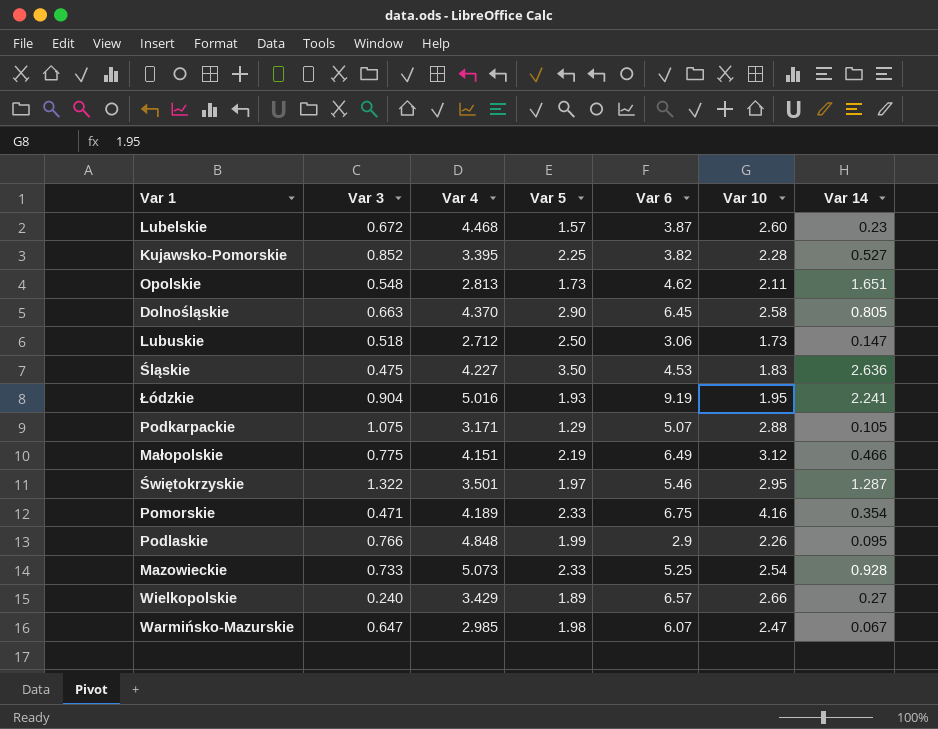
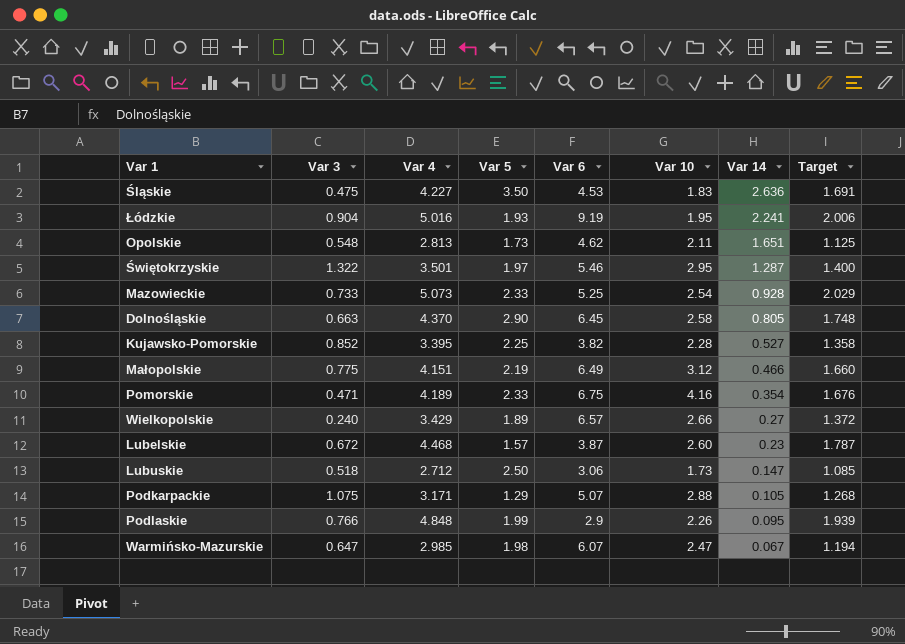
row order: none -> Var 14 descending
column Target | formula: none -> [Var 4] * 0.4

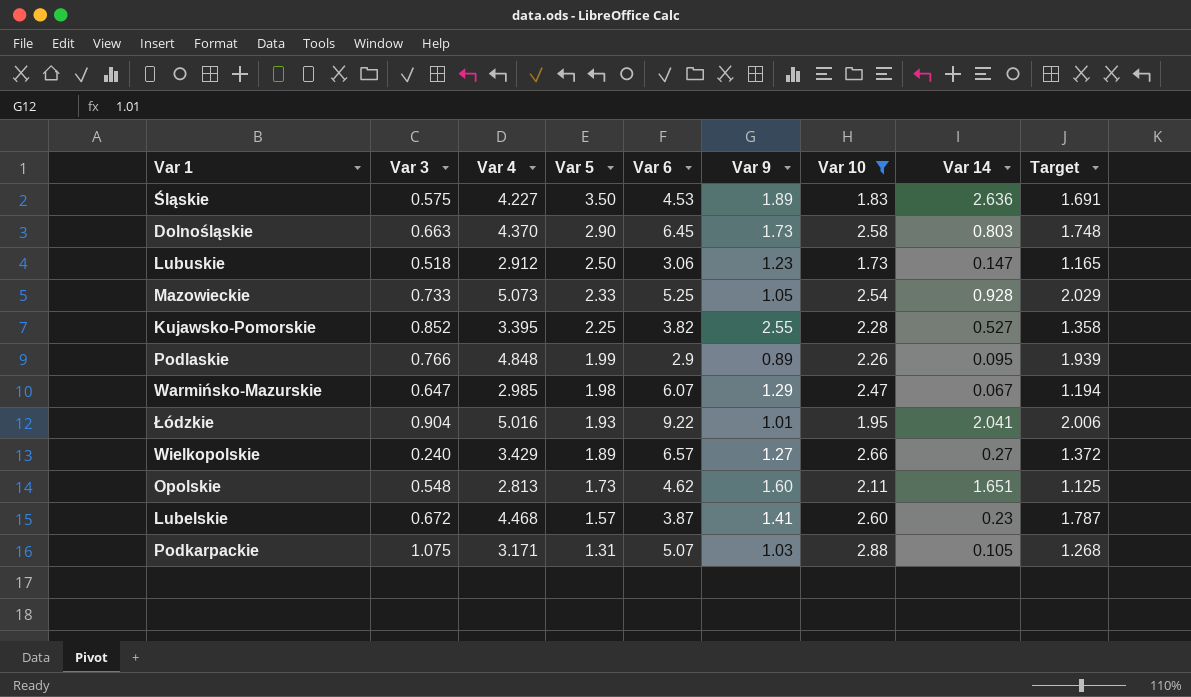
filter: none -> Var 10 <= 2.88
row order: Var 14 descending -> Var 5 descending
column Var 9 | position: none -> 6
Śląskie | Var 3: 0.475 -> 0.575
Dolnośląskie | Var 14: 0.805 -> 0.803
Lubuskie | Var 4: 2.712 -> 2.912
Lubuskie | Target: 1.085 -> 1.165
Łódzkie | Var 6: 9.19 -> 9.22
Łódzkie | Var 14: 2.241 -> 2.041
Podkarpackie | Var 5: 1.29 -> 1.31

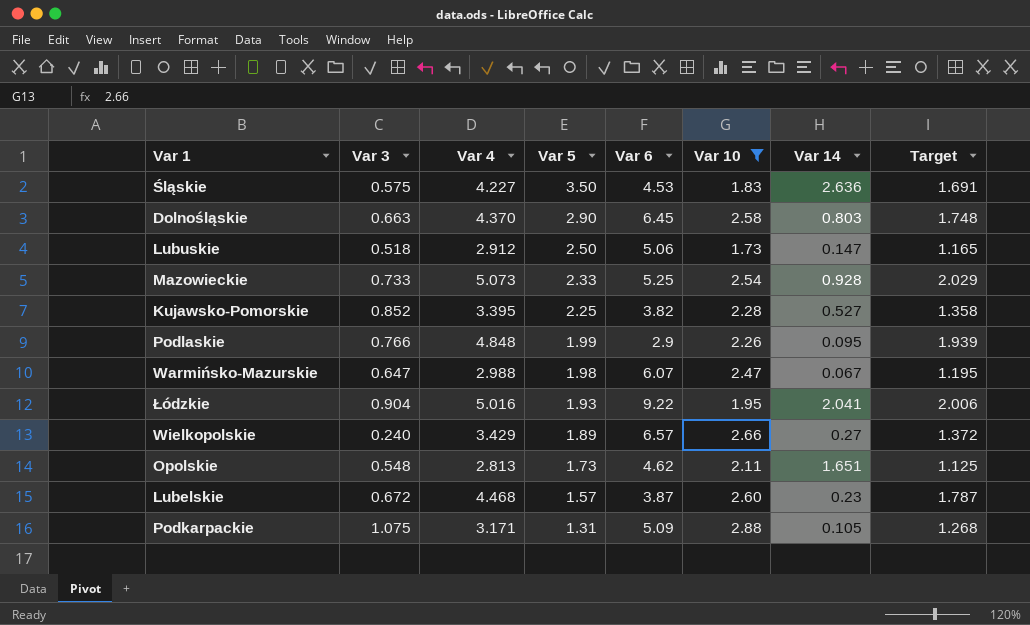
column Var 9 | position: 6 -> none
Lubuskie | Var 6: 3.06 -> 5.06
Warmińsko-Mazurskie | Var 4: 2.985 -> 2.988
Warmińsko-Mazurskie | Target: 1.194 -> 1.195
Podkarpackie | Var 6: 5.07 -> 5.09

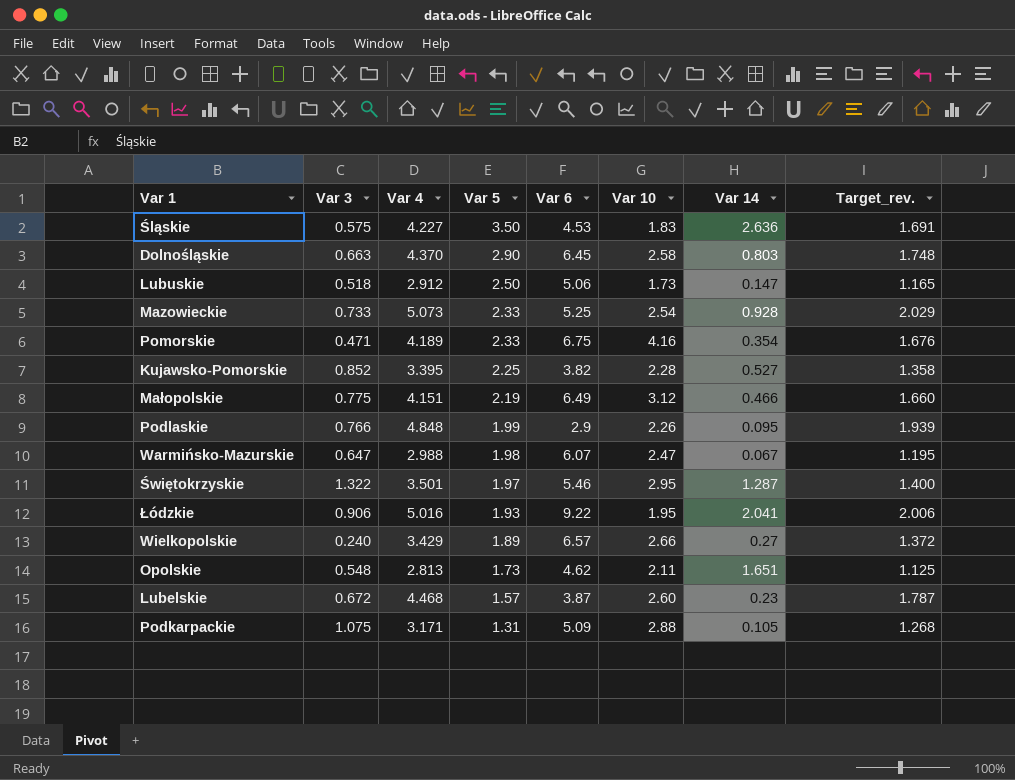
filter: Var 10 <= 2.88 -> none
column name: Target -> Target_rev.
Łódzkie | Var 3: 0.904 -> 0.906

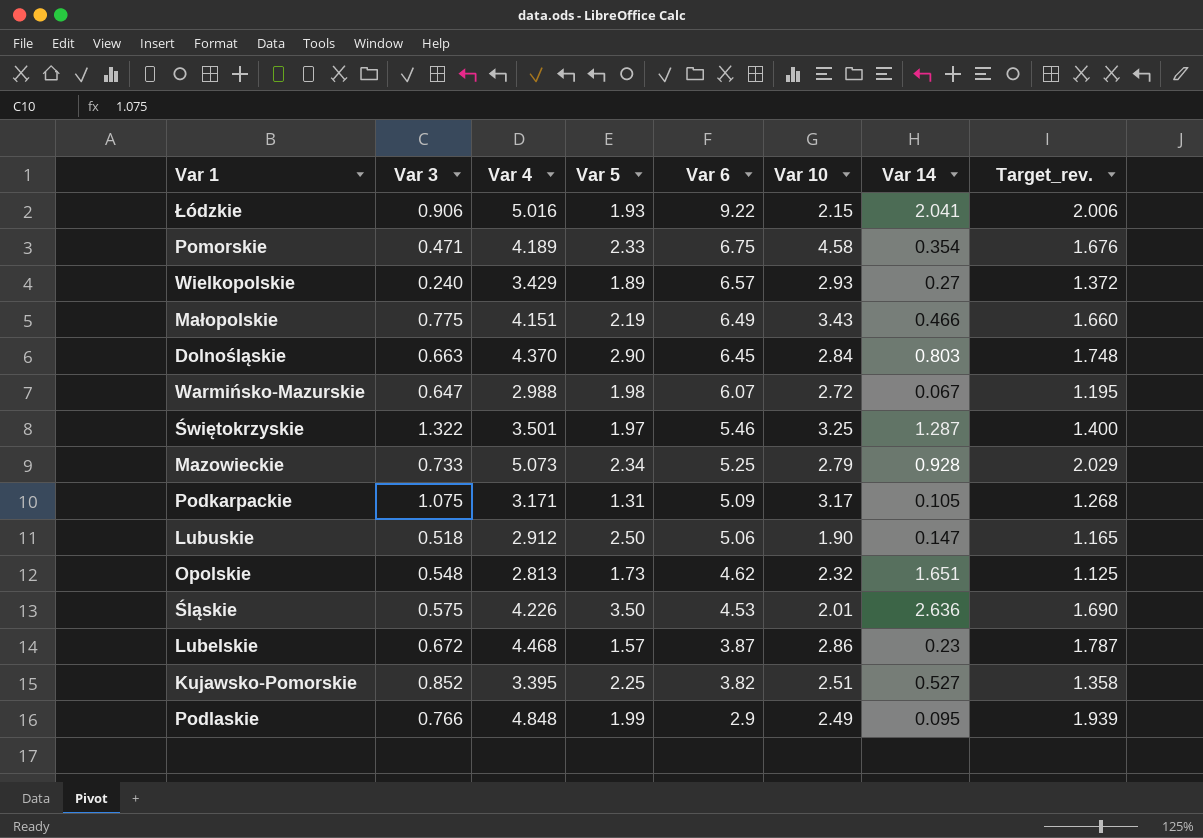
row order: Var 5 descending -> Var 6 descending
Łódzkie | Var 10: 1.95 -> 2.15
Pomorskie | Var 10: 4.16 -> 4.58
Wielkopolskie | Var 10: 2.66 -> 2.93
Małopolskie | Var 10: 3.12 -> 3.43
Dolnośląskie | Var 10: 2.58 -> 2.84
Warmińsko-Mazurskie | Var 10: 2.47 -> 2.72
Świętokrzyskie | Var 10: 2.95 -> 3.25
Mazowieckie | Var 5: 2.33 -> 2.34
Mazowieckie | Var 10: 2.54 -> 2.79
Podkarpackie | Var 10: 2.88 -> 3.17
Lubuskie | Var 10: 1.73 -> 1.90
Opolskie | Var 10: 2.11 -> 2.32
Śląskie | Var 4: 4.227 -> 4.226
Śląskie | Var 10: 1.83 -> 2.01
Śląskie | Target_rev.: 1.691 -> 1.690
Lubelskie | Var 10: 2.60 -> 2.86
Kujawsko-Pomorskie | Var 10: 2.28 -> 2.51
Podlaskie | Var 10: 2.26 -> 2.49

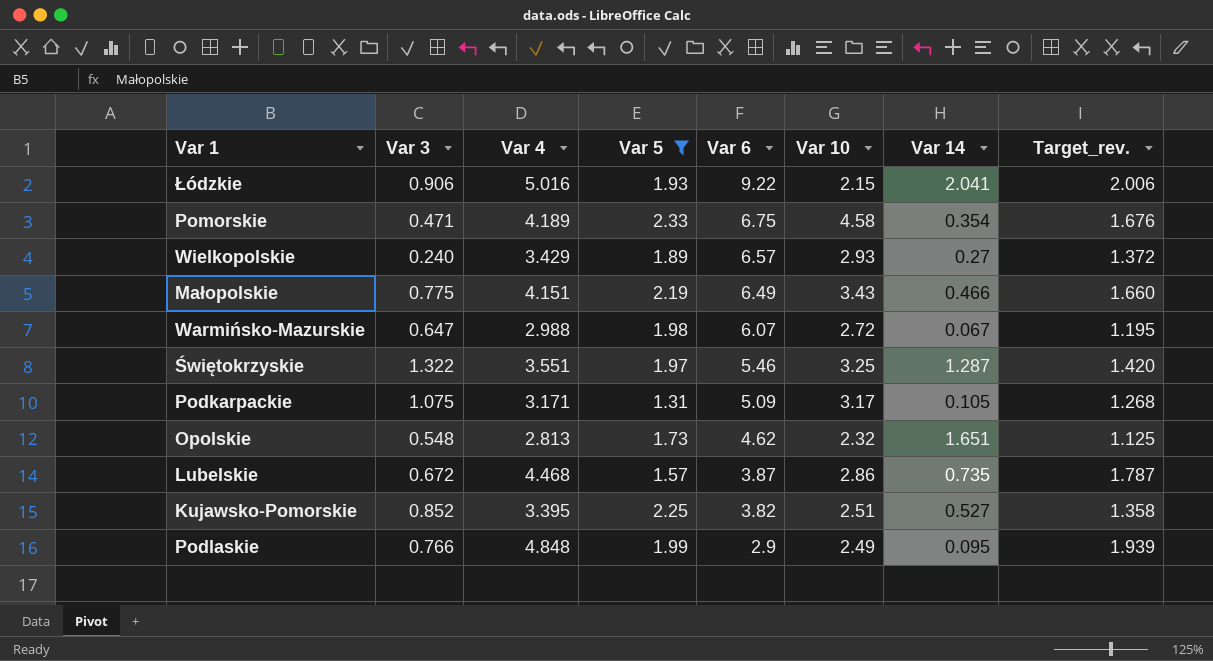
filter: none -> Var 5 <= 2.33
Świętokrzyskie | Var 4: 3.501 -> 3.551
Świętokrzyskie | Target_rev.: 1.400 -> 1.420
Lubelskie | Var 14: 0.23 -> 0.735

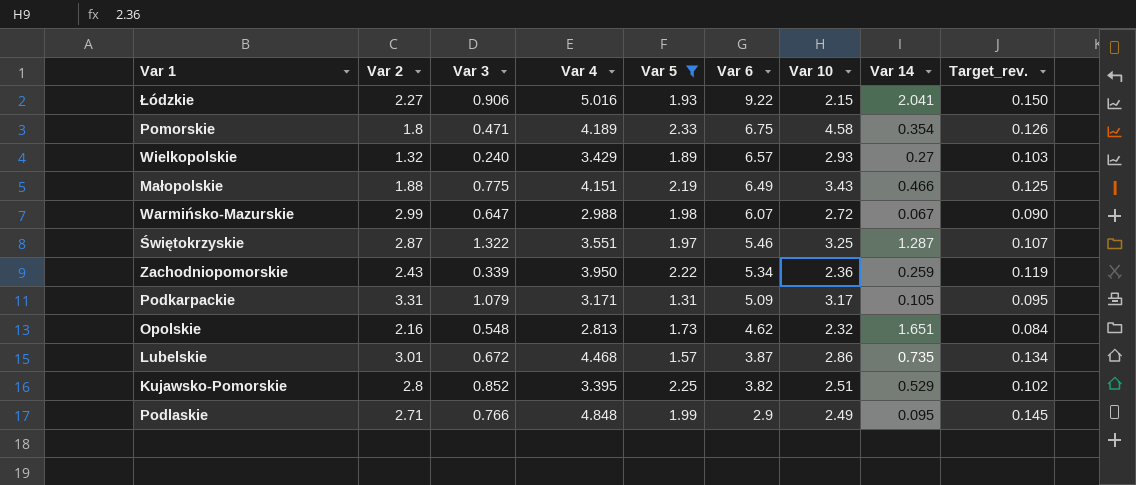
column Var 2 | position: none -> 2
column Target_rev. | formula: [Var 4] * 0.4 -> [Var 4] * 0.03
row Zachodniopomorskie: none -> 2.43 | 0.339 | 3.950 | 2.22 | 5.34 | 2.36 | 0.259 | 0.119
Podkarpackie | Var 3: 1.075 -> 1.079
Kujawsko-Pomorskie | Var 14: 0.527 -> 0.529

